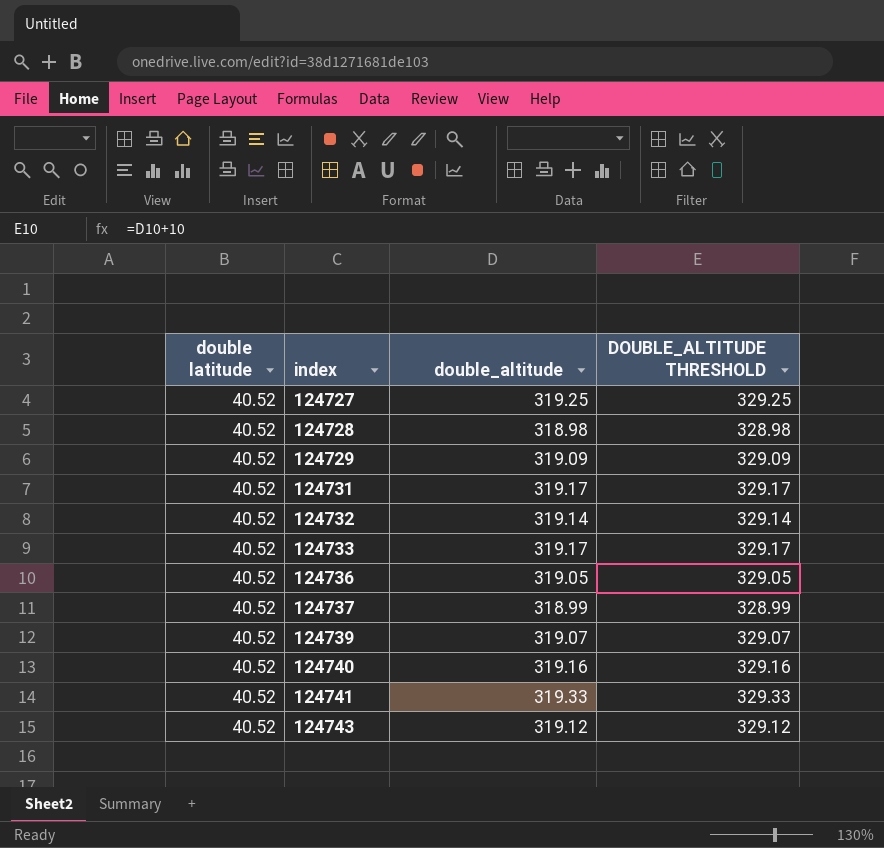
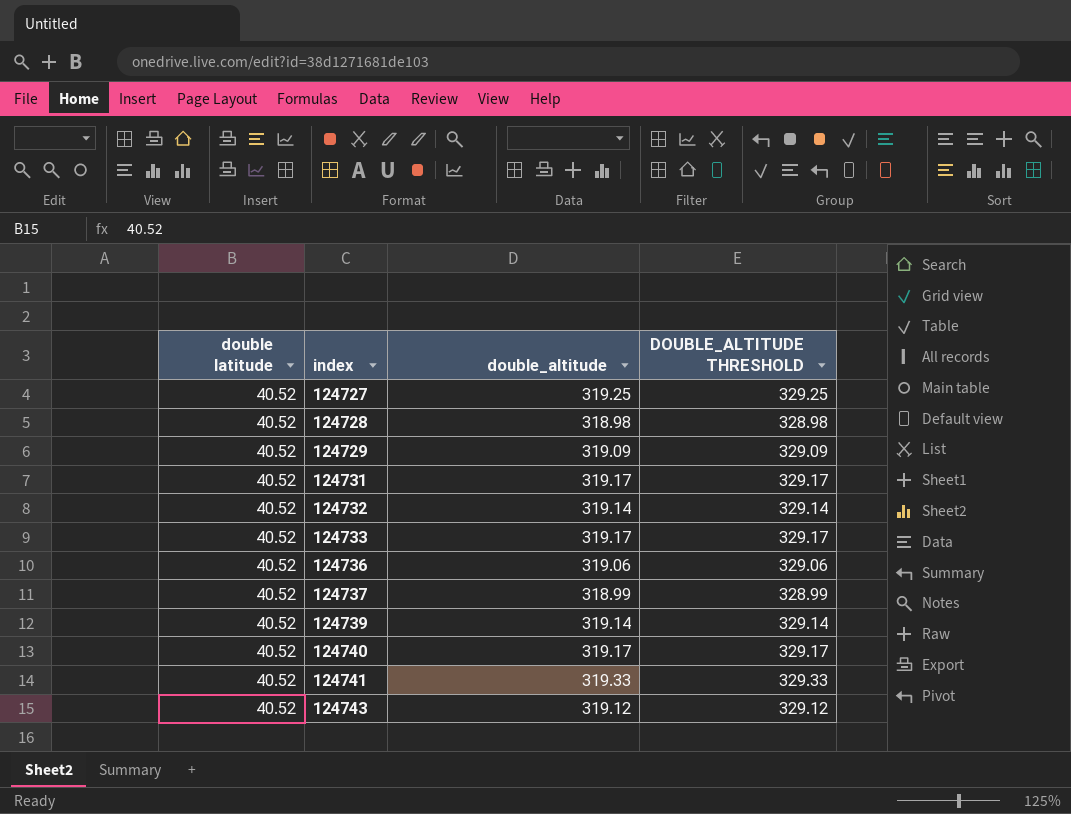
124736 | double_altitude: 319.05 -> 319.06
124736 | DOUBLE_ALTITUDE THRESHOLD: 329.05 -> 329.06
124739 | double_altitude: 319.07 -> 319.14
124739 | DOUBLE_ALTITUDE THRESHOLD: 329.07 -> 329.14
124740 | double_altitude: 319.16 -> 319.17
124740 | DOUBLE_ALTITUDE THRESHOLD: 329.16 -> 329.17

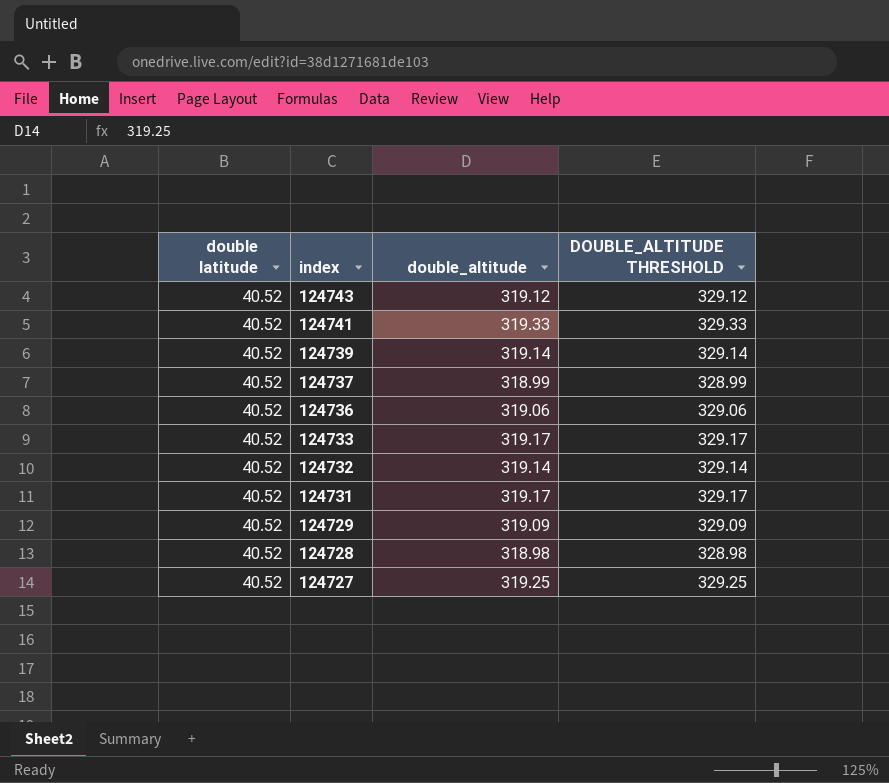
row order: index ascending -> index descending
row 124740: 40.52 | 319.17 | 329.17 -> none

